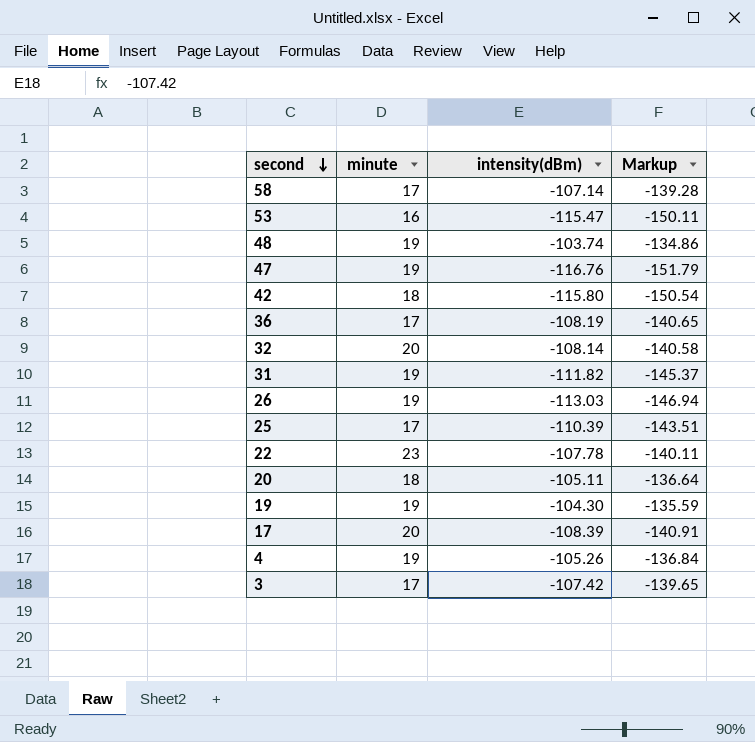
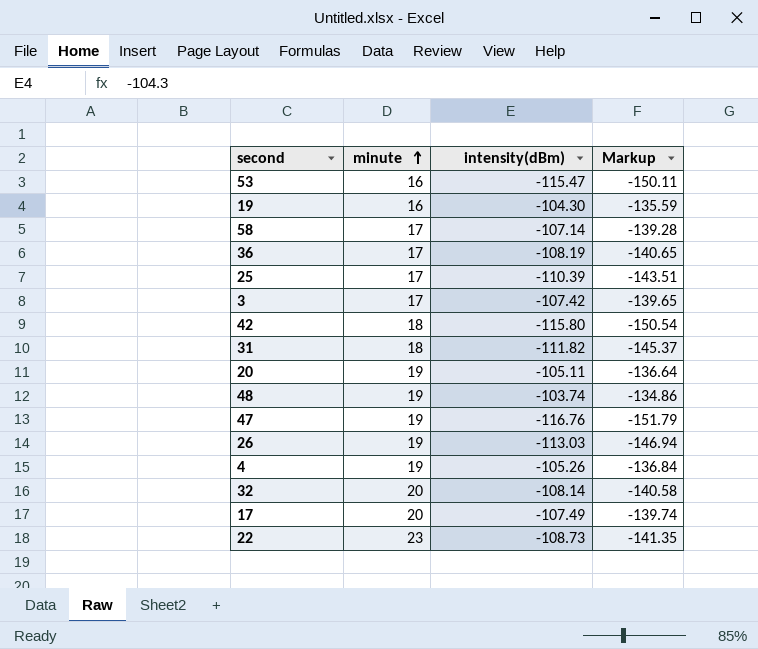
row order: second descending -> minute ascending
19 | minute: 19 -> 16
31 | minute: 19 -> 18
20 | minute: 18 -> 19
17 | intensity(dBm): -108.39 -> -107.49
17 | Markup: -140.91 -> -139.74
22 | intensity(dBm): -107.78 -> -108.73
22 | Markup: -140.11 -> -141.35

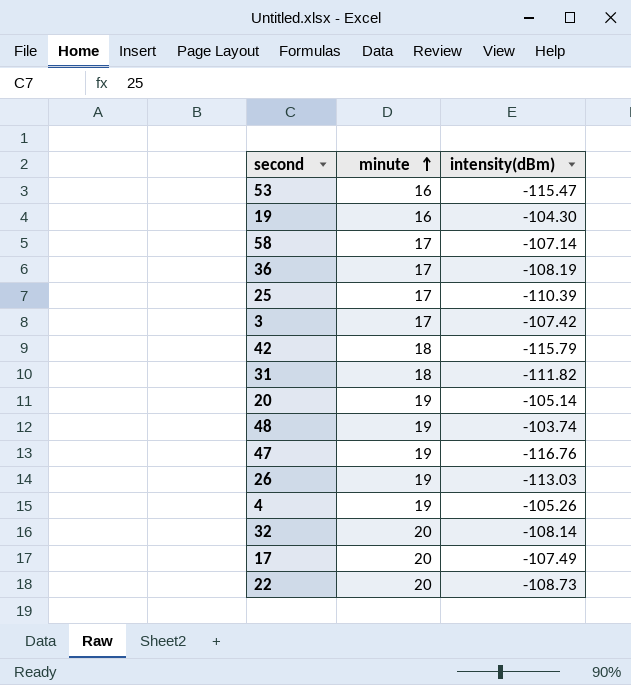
column Markup | formula: [intensity(dBm)] * 1.3 -> none
42 | intensity(dBm): -115.80 -> -115.79
20 | intensity(dBm): -105.11 -> -105.14
22 | minute: 23 -> 20

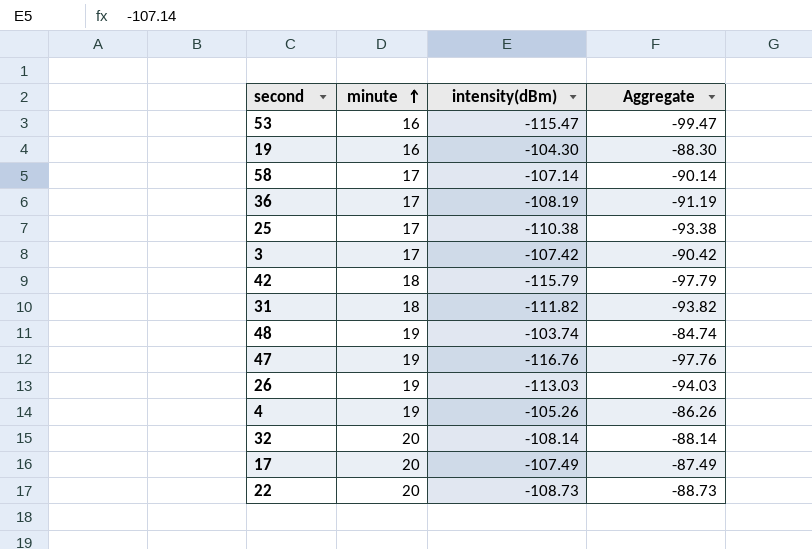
column Aggregate | formula: none -> [minute] + [intensity(dBm)]
row 20: 19 | -105.14 -> none
25 | intensity(dBm): -110.39 -> -110.38

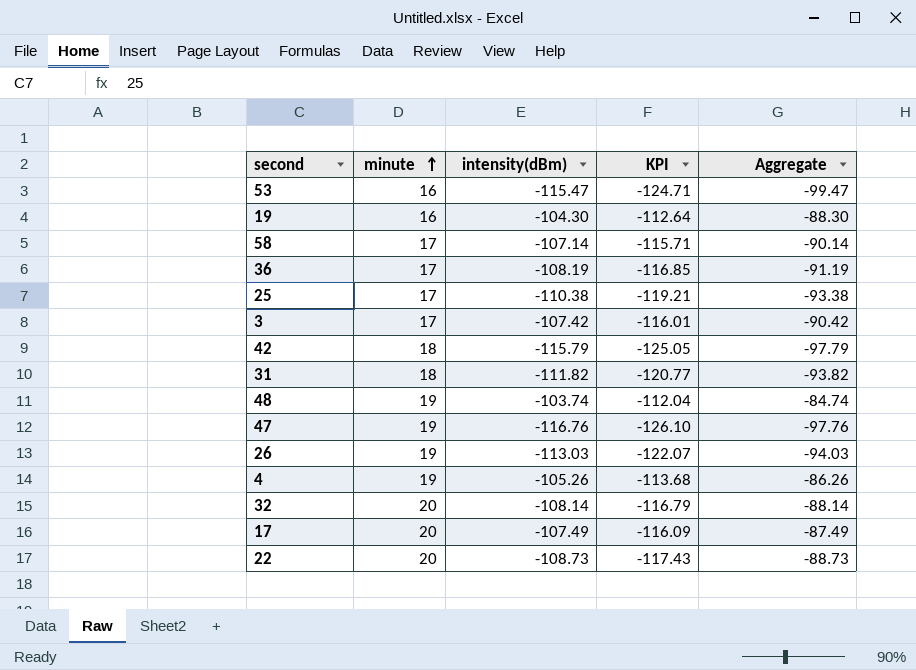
column KPI | formula: none -> [intensity(dBm)] * 1.08

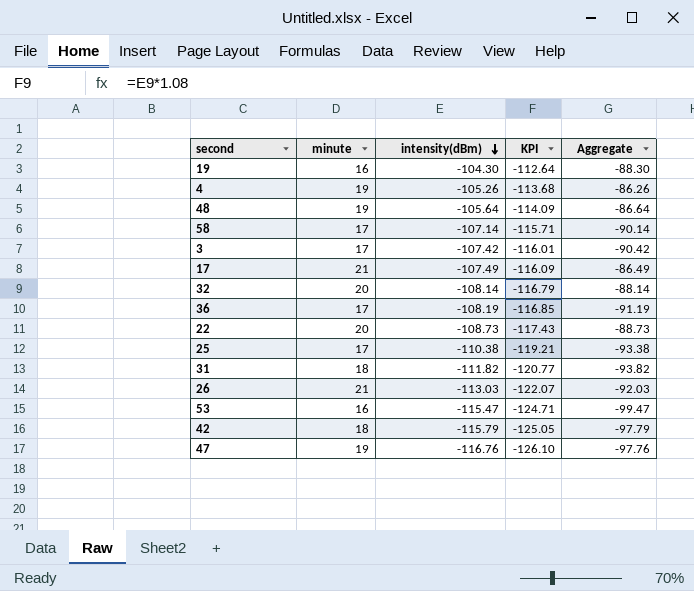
row order: minute ascending -> intensity(dBm) descending
48 | intensity(dBm): -103.74 -> -105.64
48 | KPI: -112.04 -> -114.09
48 | Aggregate: -84.74 -> -86.64
17 | minute: 20 -> 21
17 | Aggregate: -87.49 -> -86.49
26 | minute: 19 -> 21
26 | Aggregate: -94.03 -> -92.03

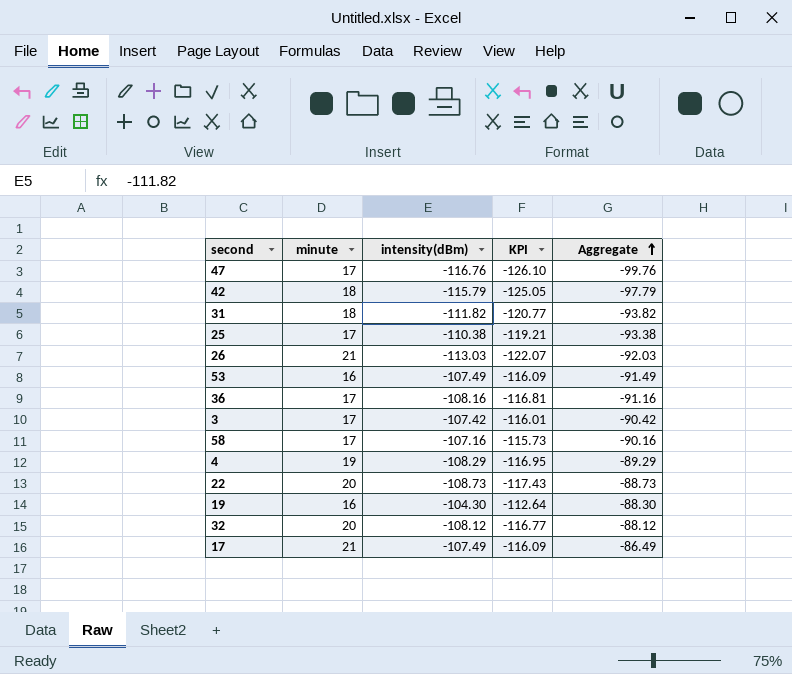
row order: intensity(dBm) descending -> Aggregate ascending
row 48: 19 | -105.64 | -114.09 | -86.64 -> none
47 | minute: 19 -> 17
47 | Aggregate: -97.76 -> -99.76
53 | intensity(dBm): -115.47 -> -107.49
53 | KPI: -124.71 -> -116.09
53 | Aggregate: -99.47 -> -91.49
36 | intensity(dBm): -108.19 -> -108.16
36 | KPI: -116.85 -> -116.81
36 | Aggregate: -91.19 -> -91.16
58 | intensity(dBm): -107.14 -> -107.16
58 | KPI: -115.71 -> -115.73
58 | Aggregate: -90.14 -> -90.16
4 | intensity(dBm): -105.26 -> -108.29
4 | KPI: -113.68 -> -116.95
4 | Aggregate: -86.26 -> -89.29
32 | intensity(dBm): -108.14 -> -108.12
32 | KPI: -116.79 -> -116.77
32 | Aggregate: -88.14 -> -88.12

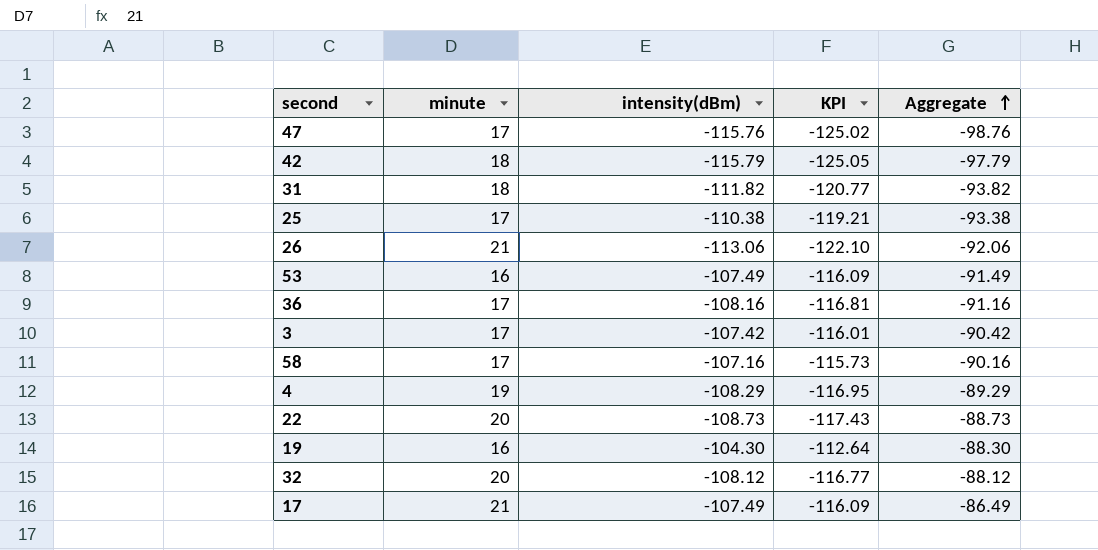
47 | intensity(dBm): -116.76 -> -115.76
47 | KPI: -126.10 -> -125.02
47 | Aggregate: -99.76 -> -98.76
26 | intensity(dBm): -113.03 -> -113.06
26 | KPI: -122.07 -> -122.10
26 | Aggregate: -92.03 -> -92.06

